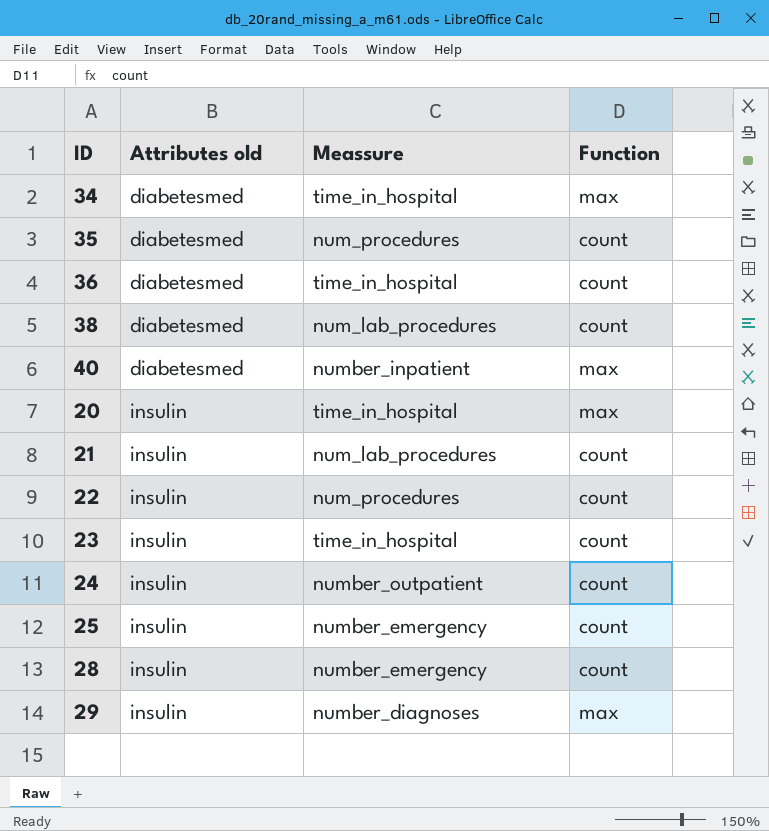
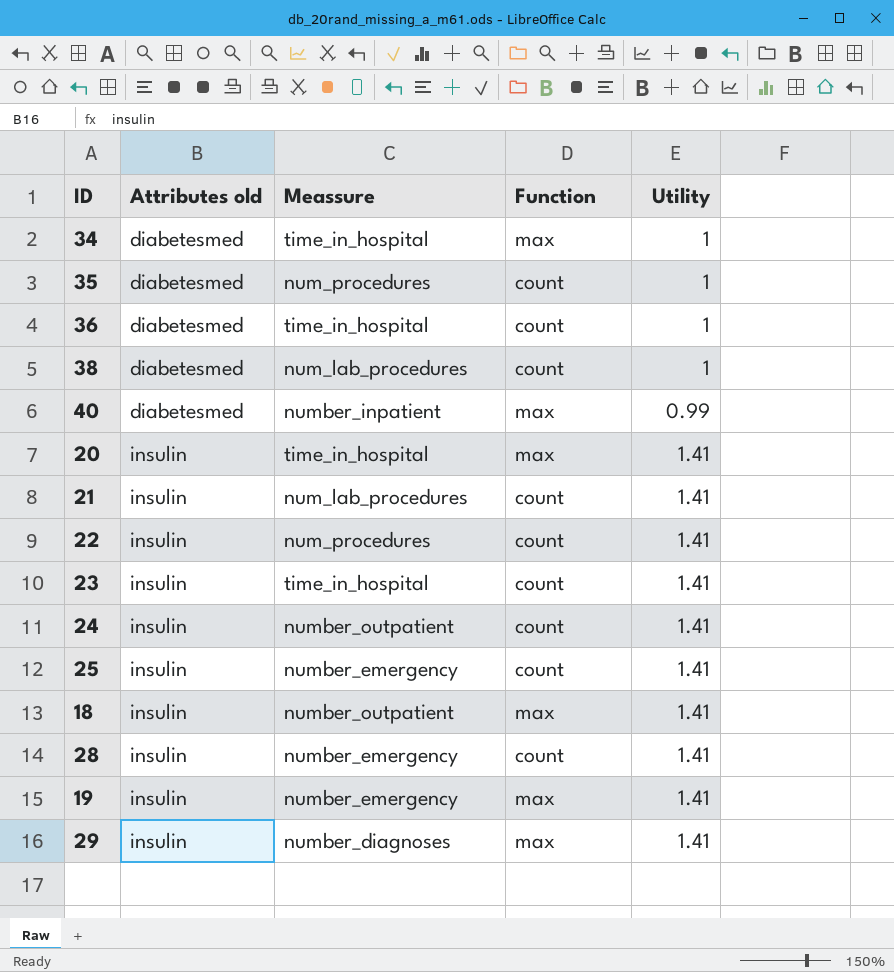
column Utility | position: none -> 5
row 18: none -> insulin | number_outpatient | max | 1.41
row 19: none -> insulin | number_emergency | max | 1.41

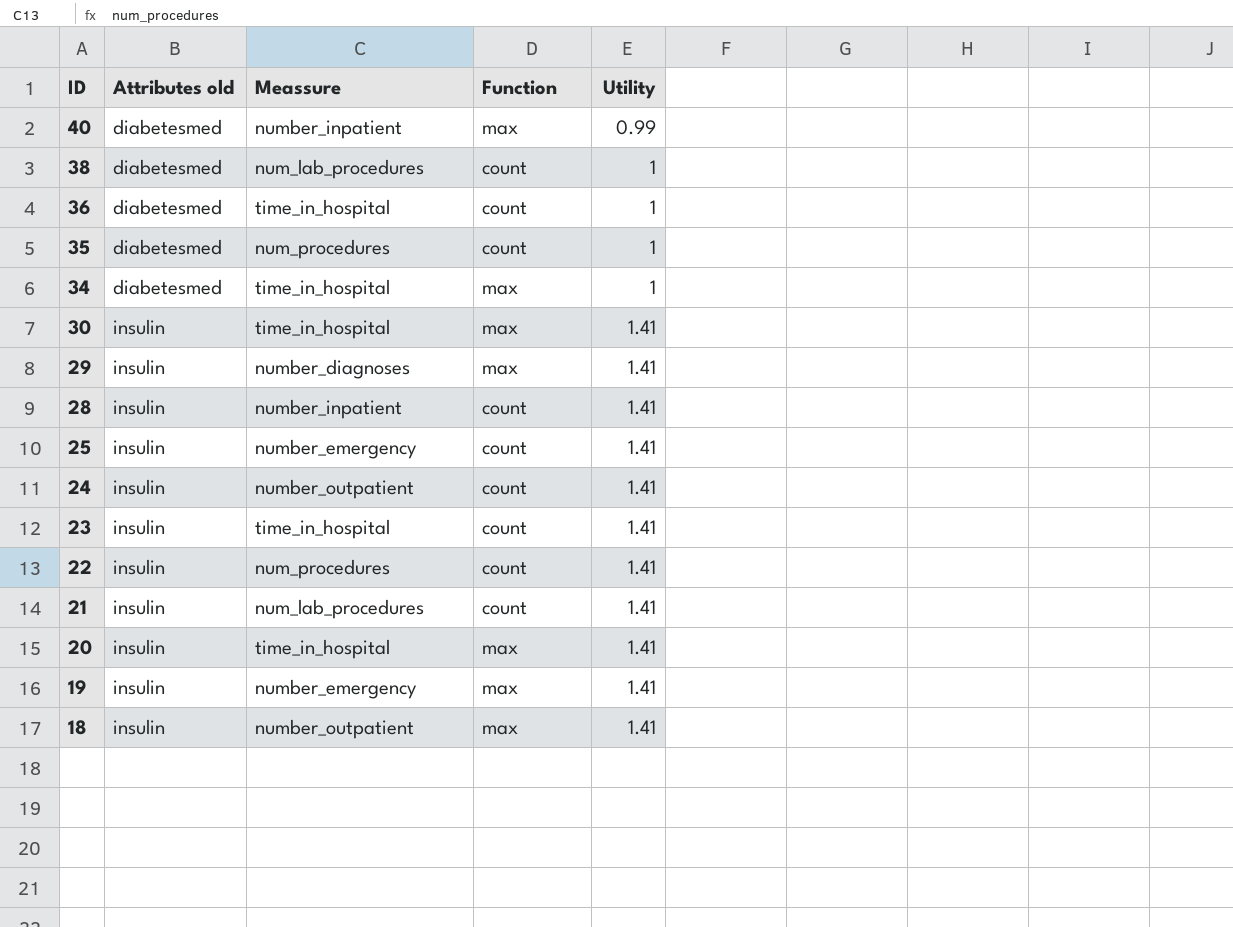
row order: Attributes old ascending -> ID descending
row 30: none -> insulin | time_in_hospital | max | 1.41
28 | Meassure: number_emergency -> number_inpatient

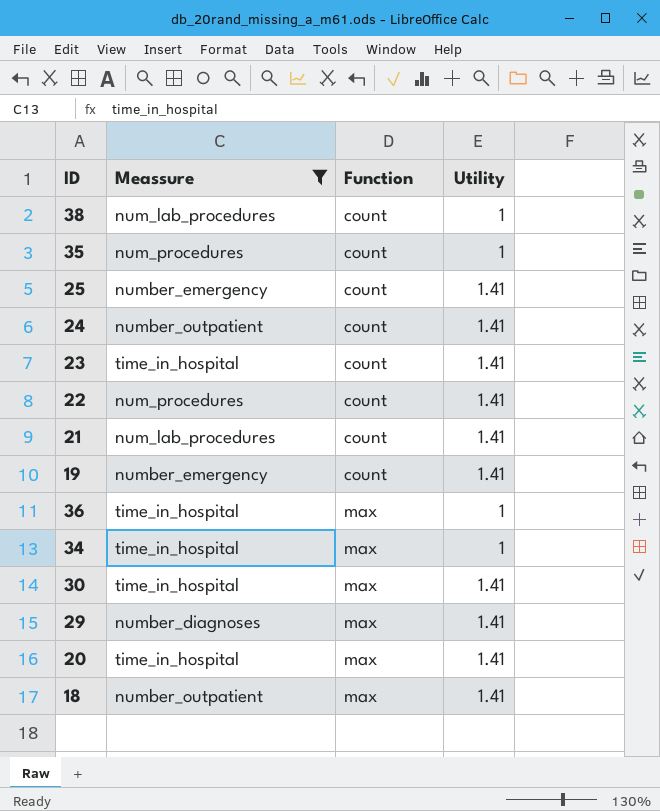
filter: none -> Meassure != number_inpatient
row order: ID descending -> Function ascending
column Attributes old | position: 2 -> none
19 | Function: max -> count
36 | Function: count -> max

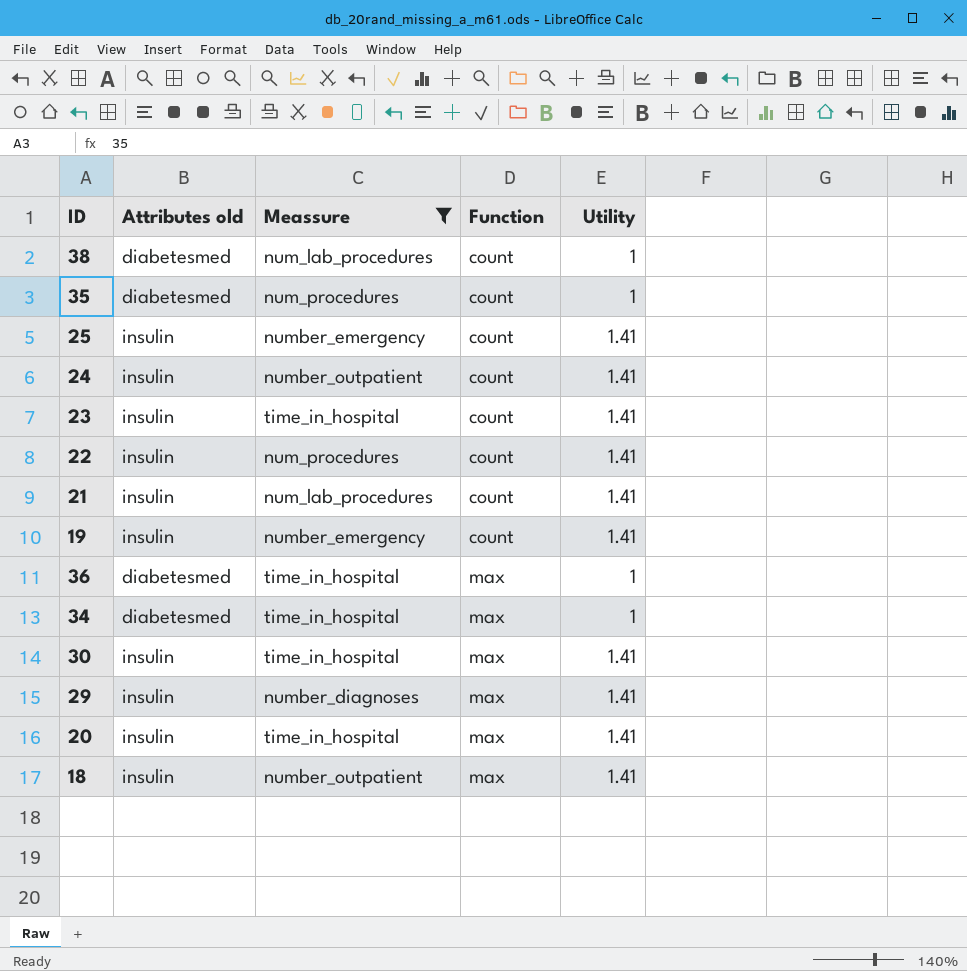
column Attributes old | position: none -> 2

